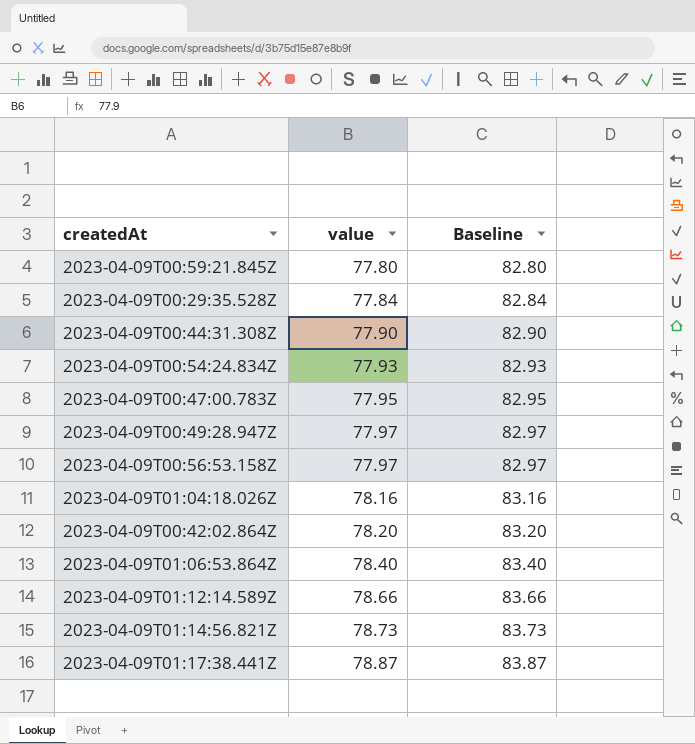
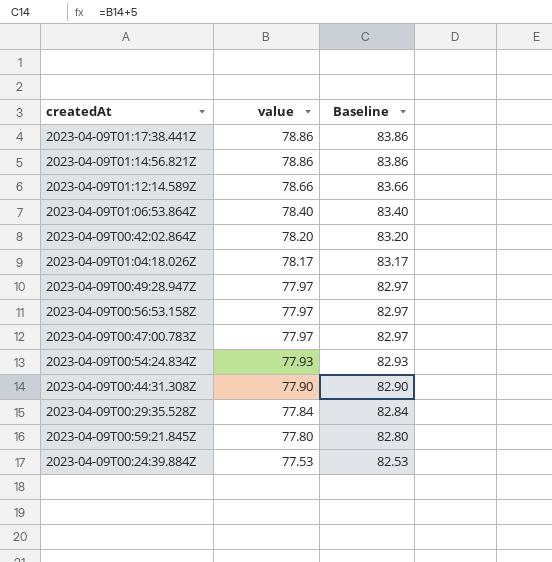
row order: value ascending -> value descending
2023-04-09T01:17:38.441Z | value: 78.87 -> 78.86
2023-04-09T01:17:38.441Z | Baseline: 83.87 -> 83.86
2023-04-09T01:14:56.821Z | value: 78.73 -> 78.86
2023-04-09T01:14:56.821Z | Baseline: 83.73 -> 83.86
2023-04-09T01:04:18.026Z | value: 78.16 -> 78.17
2023-04-09T01:04:18.026Z | Baseline: 83.16 -> 83.17
2023-04-09T00:47:00.783Z | value: 77.95 -> 77.97
2023-04-09T00:47:00.783Z | Baseline: 82.95 -> 82.97
row 2023-04-09T00:24:39.884Z: none -> 77.53 | 82.53

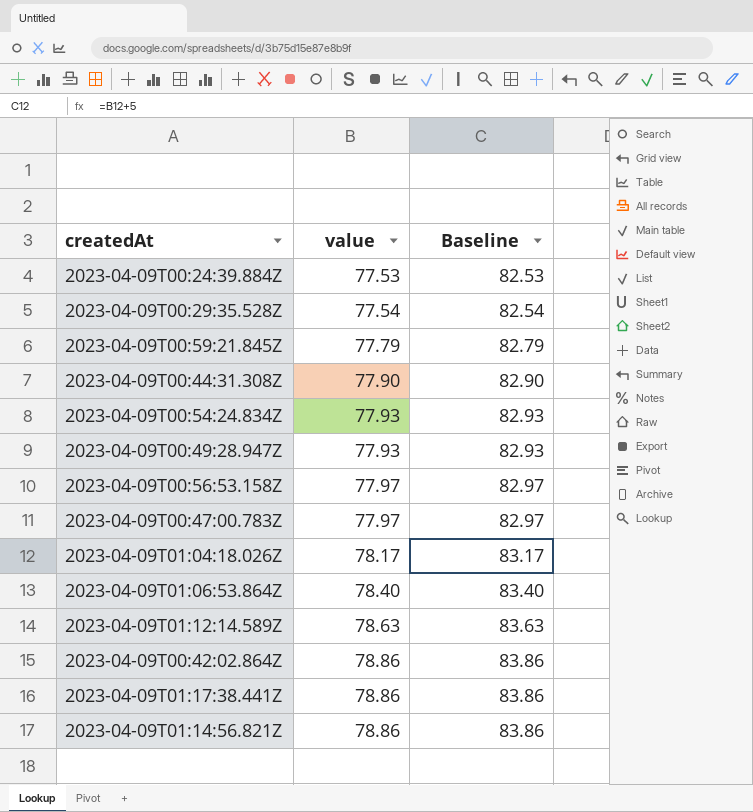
row order: value descending -> value ascending
2023-04-09T00:29:35.528Z | value: 77.84 -> 77.54
2023-04-09T00:29:35.528Z | Baseline: 82.84 -> 82.54
2023-04-09T00:59:21.845Z | value: 77.80 -> 77.79
2023-04-09T00:59:21.845Z | Baseline: 82.80 -> 82.79
2023-04-09T00:49:28.947Z | value: 77.97 -> 77.93
2023-04-09T00:49:28.947Z | Baseline: 82.97 -> 82.93
2023-04-09T01:12:14.589Z | value: 78.66 -> 78.63
2023-04-09T01:12:14.589Z | Baseline: 83.66 -> 83.63
2023-04-09T00:42:02.864Z | value: 78.20 -> 78.86
2023-04-09T00:42:02.864Z | Baseline: 83.20 -> 83.86

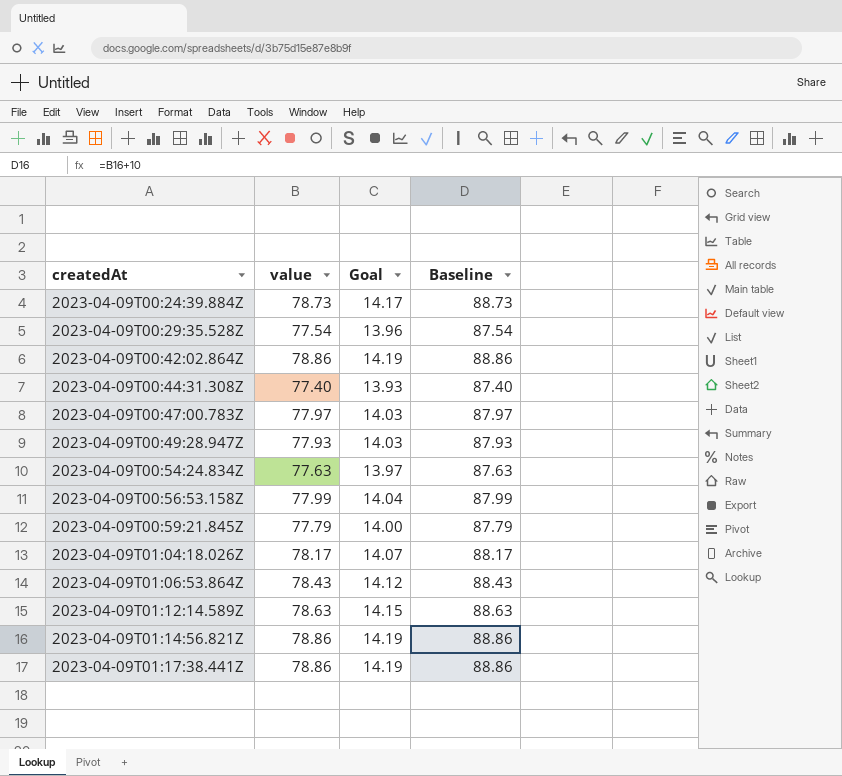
row order: value ascending -> createdAt ascending
column Goal | formula: none -> [value] * 0.18
column Baseline | formula: [value] + 5 -> [value] + 10
2023-04-09T00:24:39.884Z | value: 77.53 -> 78.73
2023-04-09T00:44:31.308Z | value: 77.90 -> 77.40
2023-04-09T00:54:24.834Z | value: 77.93 -> 77.63
2023-04-09T00:56:53.158Z | value: 77.97 -> 77.99
2023-04-09T01:06:53.864Z | value: 78.40 -> 78.43

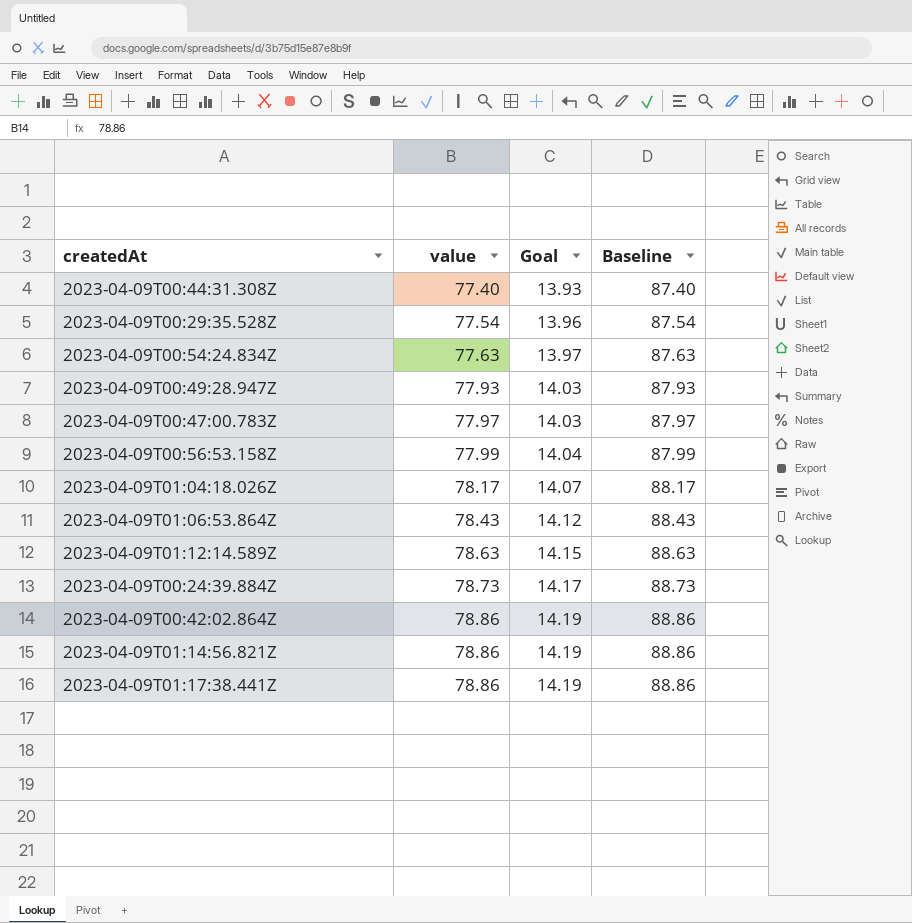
row order: createdAt ascending -> value ascending
row 2023-04-09T00:59:21.845Z: 77.79 | 14.00 | 87.79 -> none

